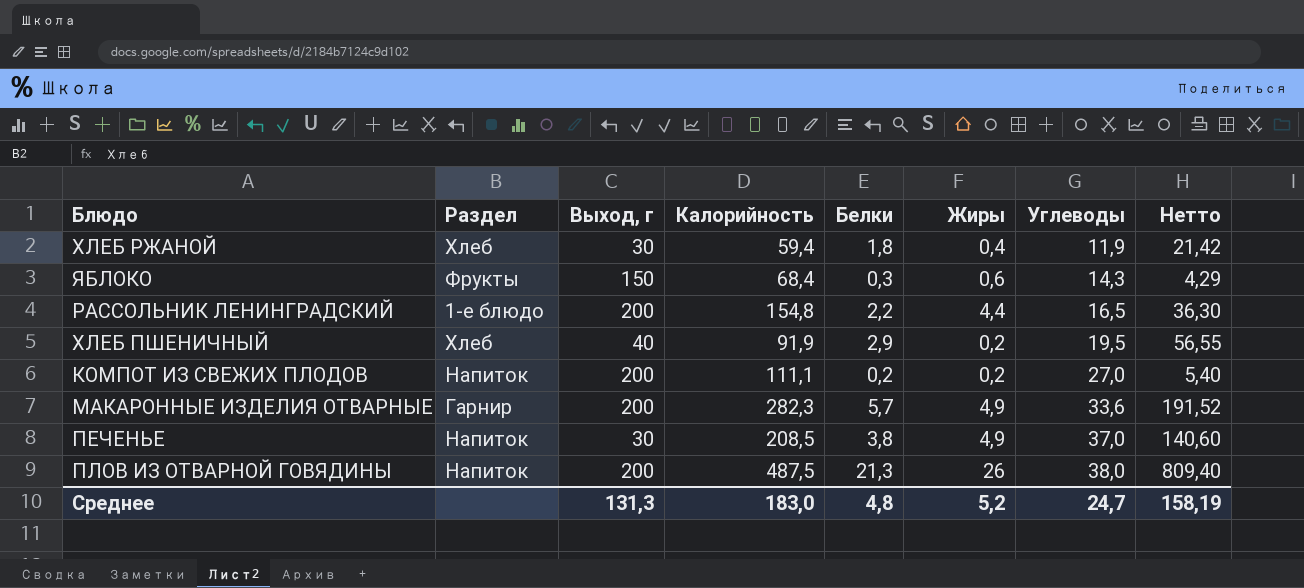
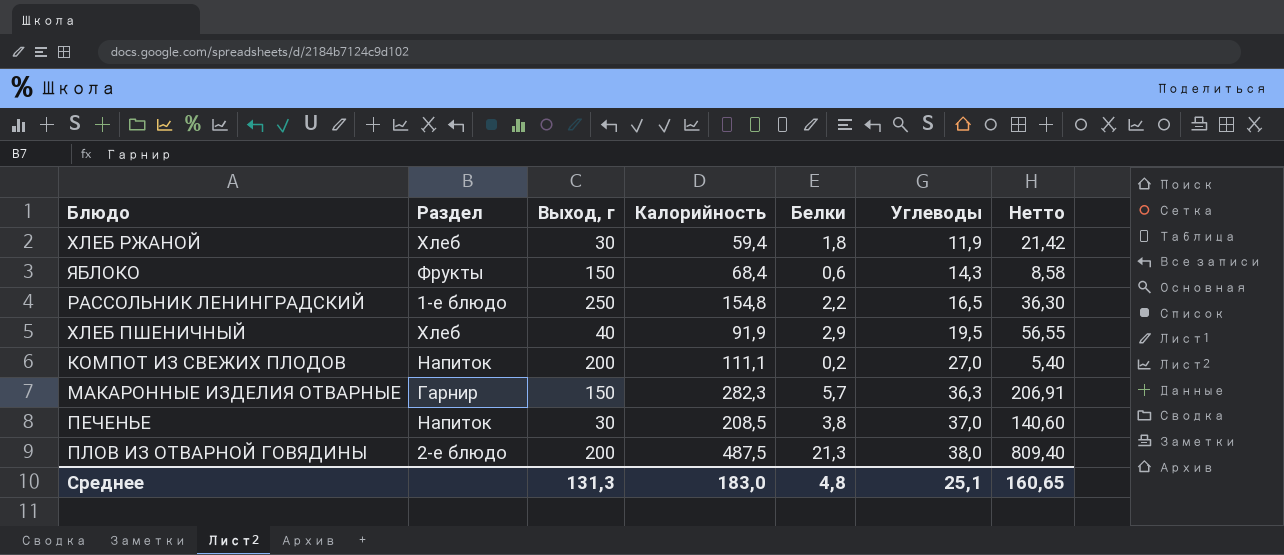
column Жиры | position: 6 -> none
ЯБЛОКО | Белки: 0,3 -> 0,6
ЯБЛОКО | Нетто: 4,29 -> 8,58
РАССОЛЬНИК ЛЕНИНГРАДСКИЙ | Выход, г: 200 -> 250
МАКАРОННЫЕ ИЗДЕЛИЯ ОТВАРНЫЕ | Выход, г: 200 -> 150
МАКАРОННЫЕ ИЗДЕЛИЯ ОТВАРНЫЕ | Углеводы: 33,6 -> 36,3
МАКАРОННЫЕ ИЗДЕЛИЯ ОТВАРНЫЕ | Нетто: 191,52 -> 206,91
ПЛОВ ИЗ ОТВАРНОЙ ГОВЯДИНЫ | Раздел: Напиток -> 2-е блюдо
Среднее | Углеводы: 24,7 -> 25,1
Среднее | Нетто: 158,19 -> 160,65

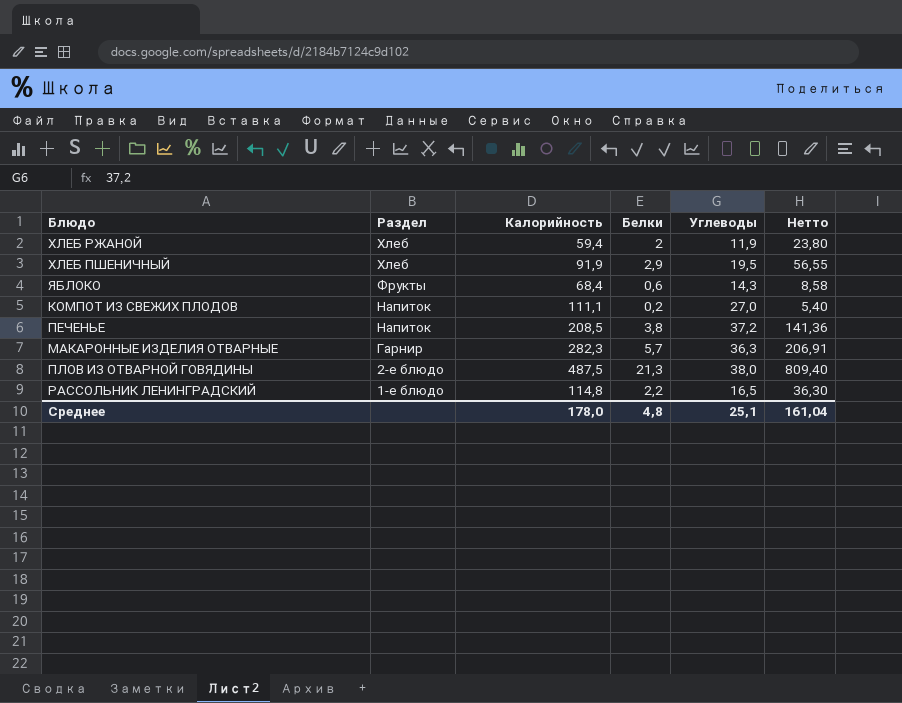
row order: Углеводы ascending -> Раздел descending
column Выход, г | position: 3 -> none
ХЛЕБ РЖАНОЙ | Белки: 1,8 -> 2
ХЛЕБ РЖАНОЙ | Нетто: 21,42 -> 23,80
ПЕЧЕНЬЕ | Углеводы: 37,0 -> 37,2
ПЕЧЕНЬЕ | Нетто: 140,60 -> 141,36
РАССОЛЬНИК ЛЕНИНГРАДСКИЙ | Калорийность: 154,8 -> 114,8
Среднее | Калорийность: 183,0 -> 178,0
Среднее | Нетто: 160,65 -> 161,04

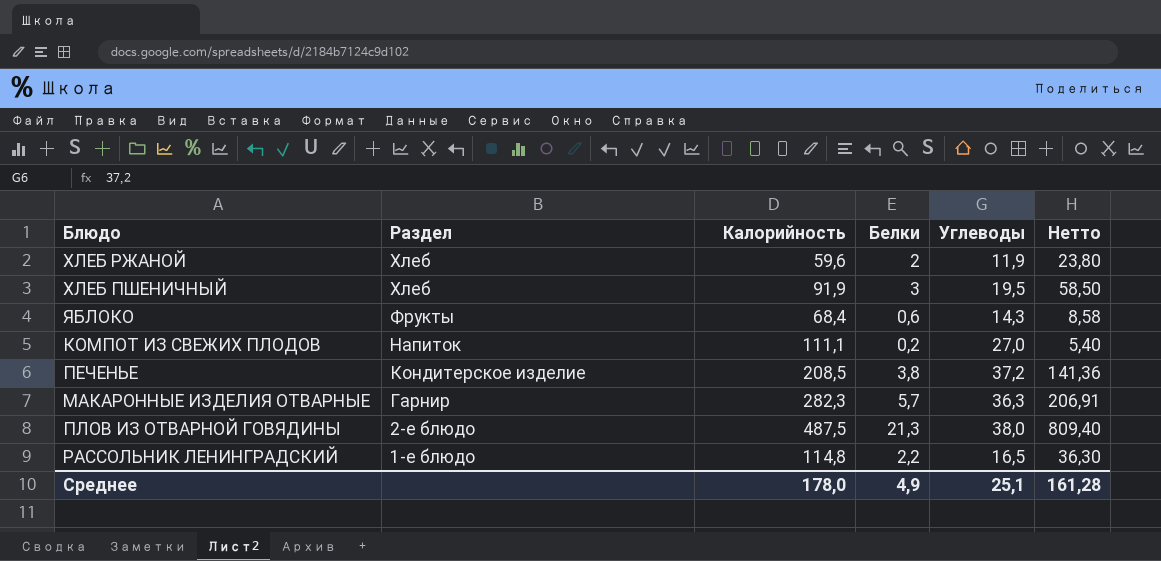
ХЛЕБ РЖАНОЙ | Калорийность: 59,4 -> 59,6
ХЛЕБ ПШЕНИЧНЫЙ | Белки: 2,9 -> 3
ХЛЕБ ПШЕНИЧНЫЙ | Нетто: 56,55 -> 58,50
ПЕЧЕНЬЕ | Раздел: Напиток -> Кондитерское изделие
Среднее | Белки: 4,8 -> 4,9
Среднее | Нетто: 161,04 -> 161,28

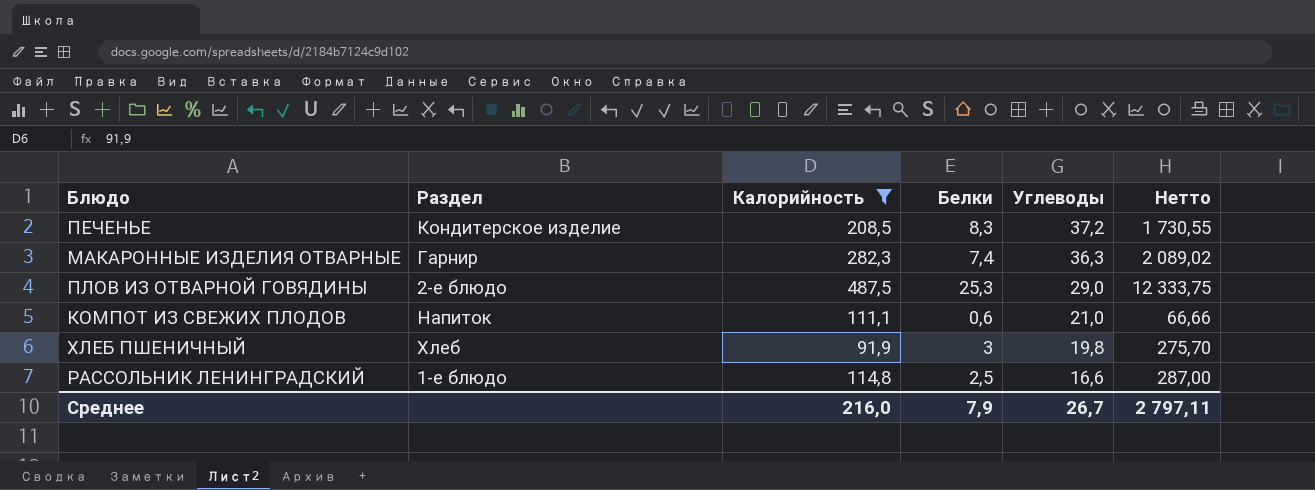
filter: none -> Калорийность >= 91,9
row order: Раздел descending -> Углеводы descending
column Нетто | formula: [Белки] * [Углеводы] -> [Калорийность] * [Белки]
ПЕЧЕНЬЕ | Белки: 3,8 -> 8,3
МАКАРОННЫЕ ИЗДЕЛИЯ ОТВАРНЫЕ | Белки: 5,7 -> 7,4
ПЛОВ ИЗ ОТВАРНОЙ ГОВЯДИНЫ | Белки: 21,3 -> 25,3
ПЛОВ ИЗ ОТВАРНОЙ ГОВЯДИНЫ | Углеводы: 38,0 -> 29,0
КОМПОТ ИЗ СВЕЖИХ ПЛОДОВ | Белки: 0,2 -> 0,6
КОМПОТ ИЗ СВЕЖИХ ПЛОДОВ | Углеводы: 27,0 -> 21,0
ХЛЕБ ПШЕНИЧНЫЙ | Углеводы: 19,5 -> 19,8
РАССОЛЬНИК ЛЕНИНГРАДСКИЙ | Белки: 2,2 -> 2,5
РАССОЛЬНИК ЛЕНИНГРАДСКИЙ | Углеводы: 16,5 -> 16,6
Среднее | Калорийность: 178,0 -> 216,0
Среднее | Белки: 4,9 -> 7,9
Среднее | Углеводы: 25,1 -> 26,7
Среднее | Нетто: 161,28 -> 2 797,11

